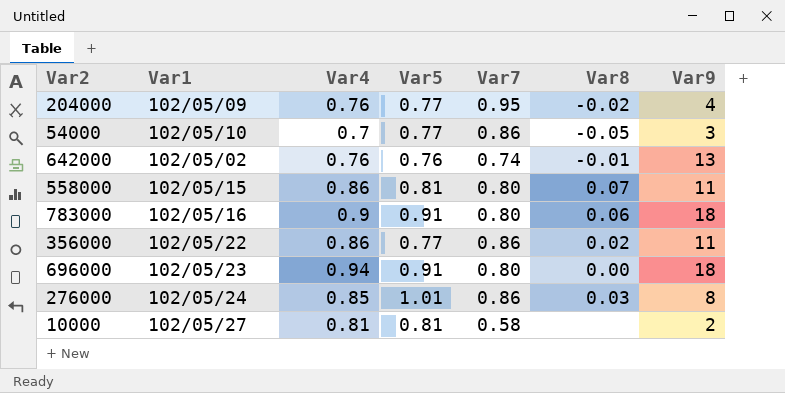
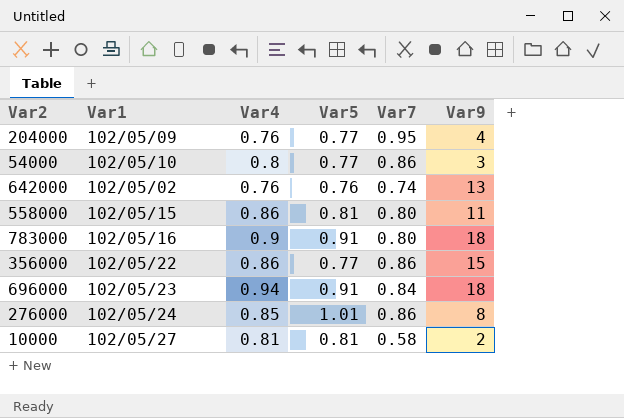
column Var8 | position: 6 -> none
54000 | Var4: 0.7 -> 0.8
356000 | Var9: 11 -> 15
696000 | Var7: 0.80 -> 0.84

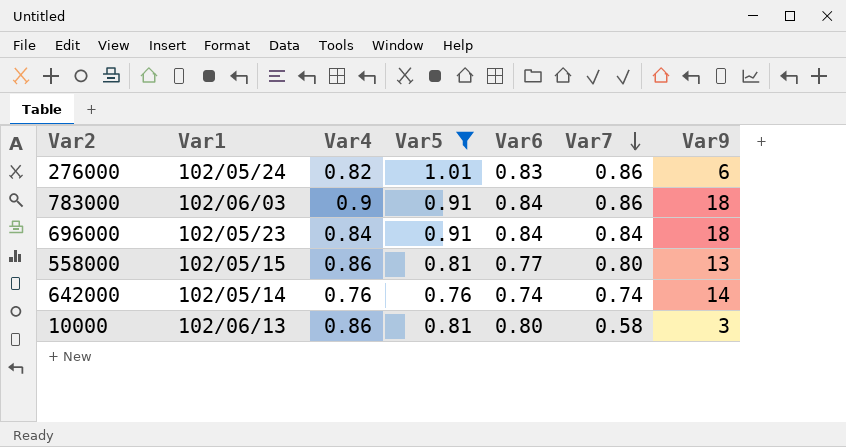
filter: none -> Var5 != 0.77
row order: none -> Var7 descending
column Var6 | position: none -> 5
276000 | Var4: 0.85 -> 0.82
276000 | Var9: 8 -> 6
783000 | Var1: 102/05/16 -> 102/06/03
783000 | Var7: 0.80 -> 0.86
696000 | Var4: 0.94 -> 0.84
558000 | Var9: 11 -> 13
642000 | Var1: 102/05/02 -> 102/05/14
642000 | Var9: 13 -> 14
10000 | Var1: 102/05/27 -> 102/06/13
10000 | Var4: 0.81 -> 0.86
10000 | Var9: 2 -> 3

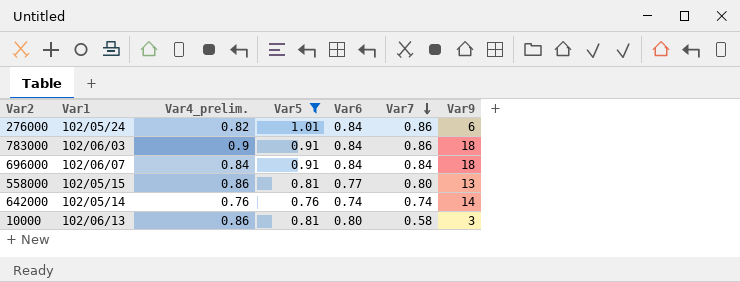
column name: Var4 -> Var4_prelim.
276000 | Var6: 0.83 -> 0.84
696000 | Var1: 102/05/23 -> 102/06/07

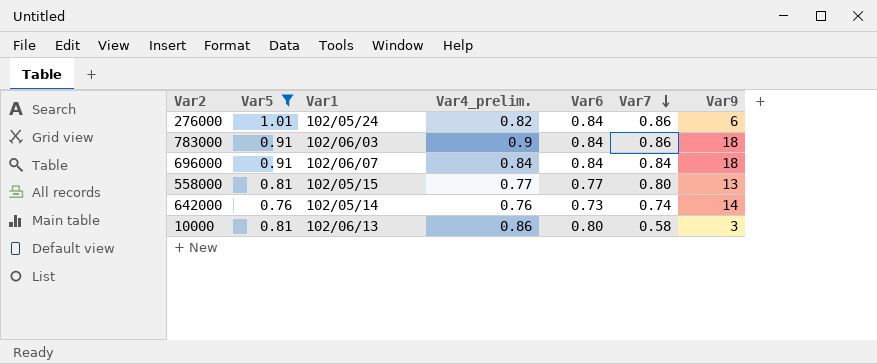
column Var5 | position: 4 -> 2
558000 | Var4_prelim.: 0.86 -> 0.77
642000 | Var6: 0.74 -> 0.73

